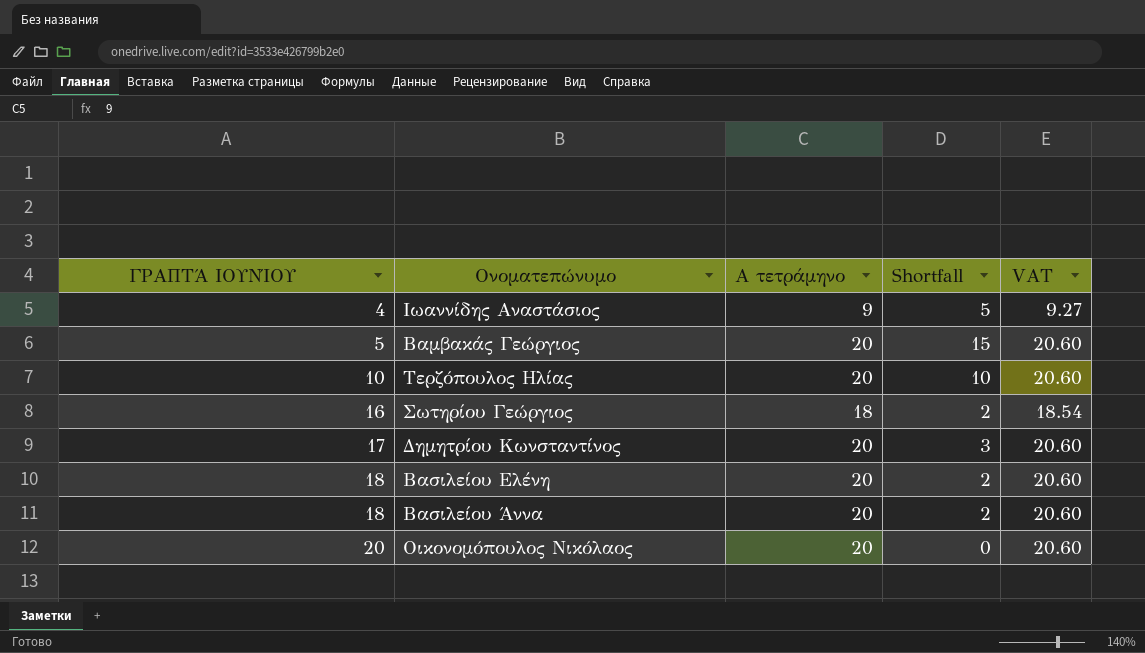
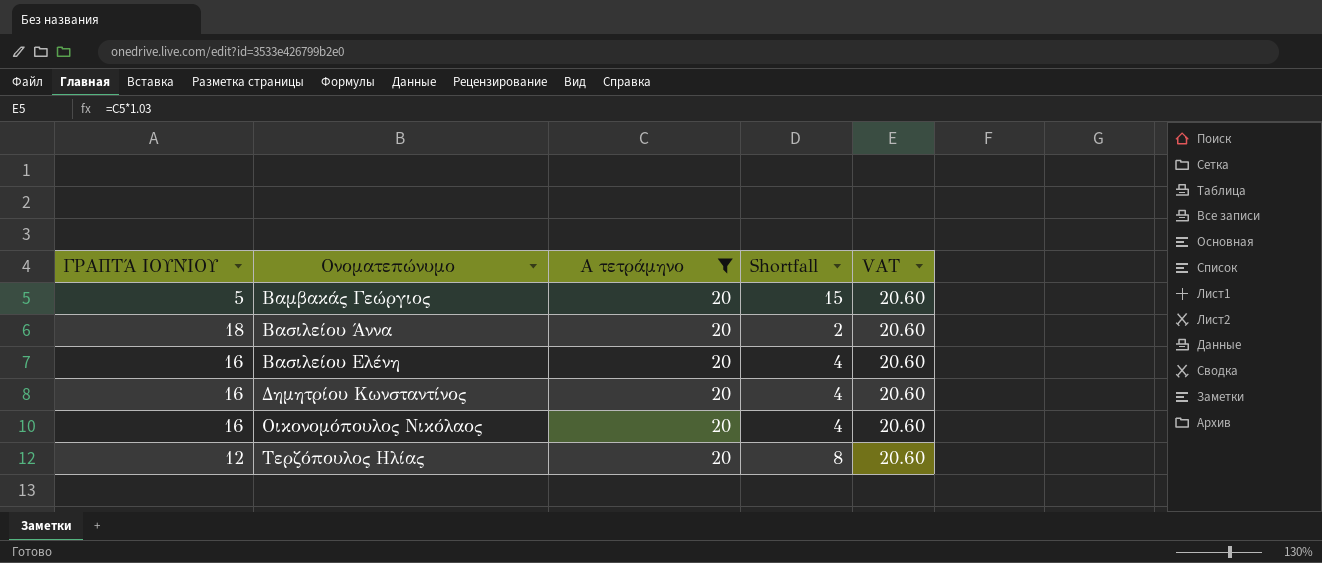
filter: none -> Α τετράμηνο = 20
row order: ΓΡΑΠΤΆ ΙΟΥΝΊΟΥ ascending -> Ονοματεπώνυμο ascending
Βασιλείου Ελένη | ΓΡΑΠΤΆ ΙΟΥΝΊΟΥ: 18 -> 16
Βασιλείου Ελένη | Shortfall: 2 -> 4
Δημητρίου Κωνσταντίνος | ΓΡΑΠΤΆ ΙΟΥΝΊΟΥ: 17 -> 16
Δημητρίου Κωνσταντίνος | Shortfall: 3 -> 4
Οικονομόπουλος Νικόλαος | ΓΡΑΠΤΆ ΙΟΥΝΊΟΥ: 20 -> 16
Οικονομόπουλος Νικόλαος | Shortfall: 0 -> 4
Τερζόπουλος Ηλίας | ΓΡΑΠΤΆ ΙΟΥΝΊΟΥ: 10 -> 12
Τερζόπουλος Ηλίας | Shortfall: 10 -> 8

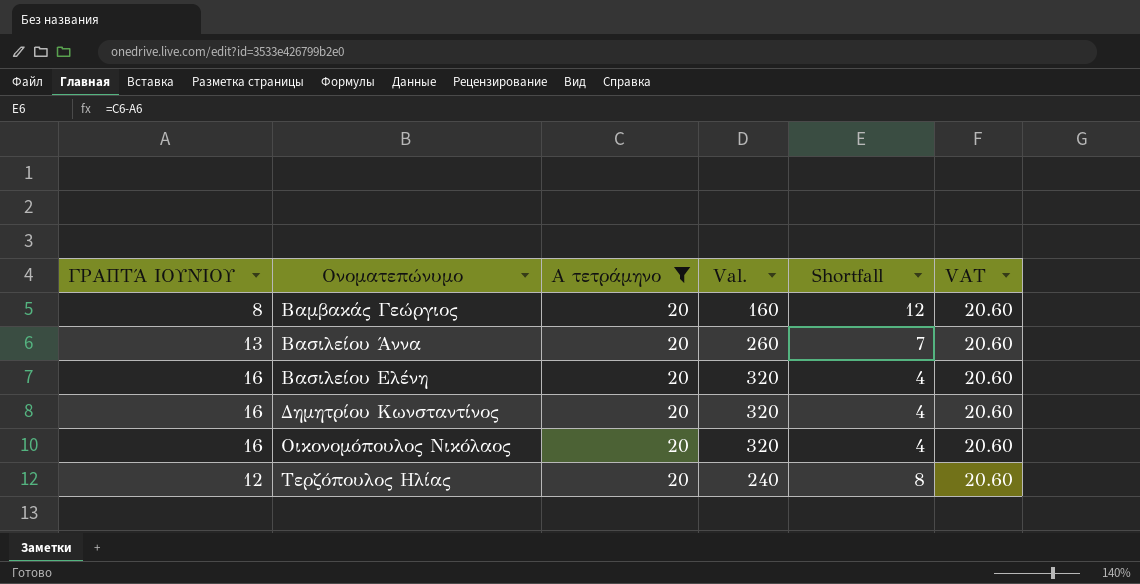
column Val. | formula: none -> [ΓΡΑΠΤΆ ΙΟΥΝΊΟΥ] * [Α τετράμηνο]
Βαμβακάς Γεώργιος | ΓΡΑΠΤΆ ΙΟΥΝΊΟΥ: 5 -> 8
Βαμβακάς Γεώργιος | Shortfall: 15 -> 12
Βασιλείου Άννα | ΓΡΑΠΤΆ ΙΟΥΝΊΟΥ: 18 -> 13
Βασιλείου Άννα | Shortfall: 2 -> 7

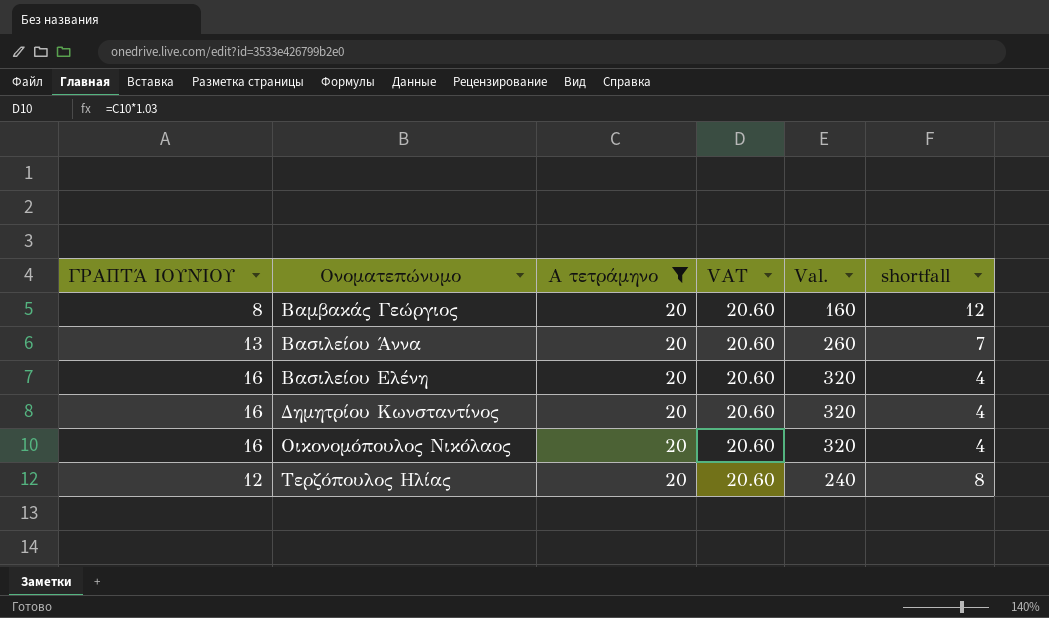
column VAT | position: 6 -> 4
column name: Shortfall -> shortfall

